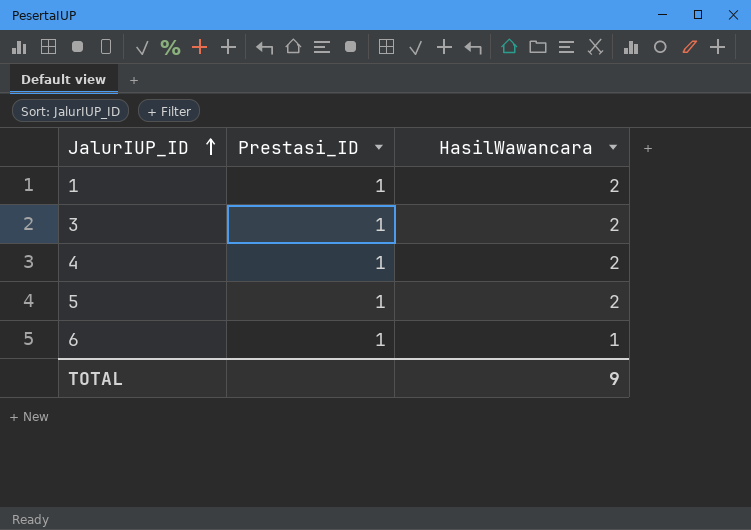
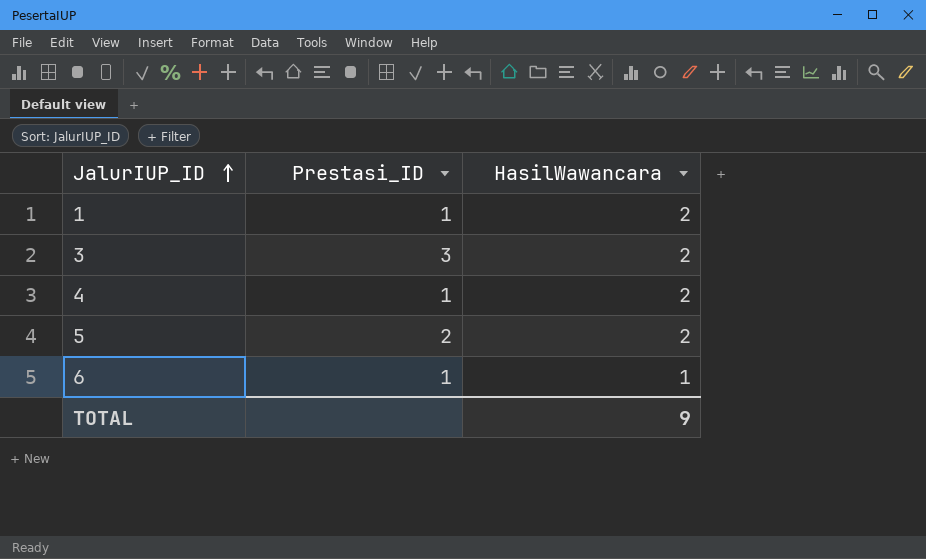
3 | Prestasi_ID: 1 -> 3
5 | Prestasi_ID: 1 -> 2

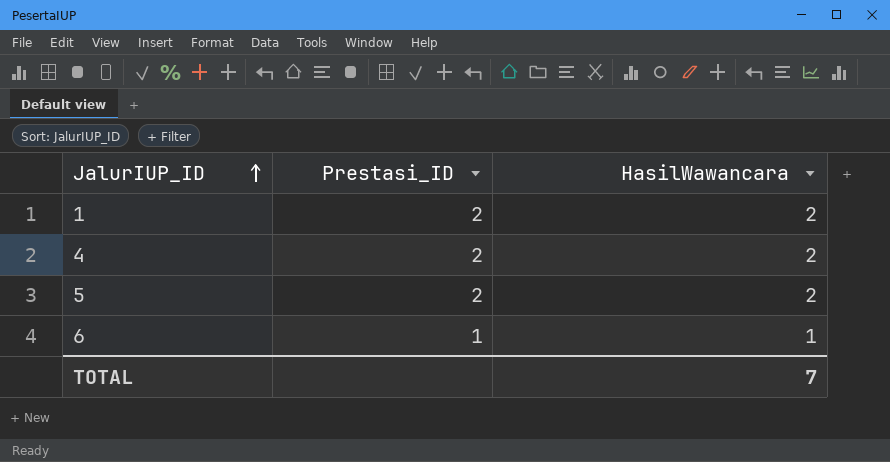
row 3: 3 | 2 -> none
1 | Prestasi_ID: 1 -> 2
4 | Prestasi_ID: 1 -> 2
TOTAL | HasilWawancara: 9 -> 7

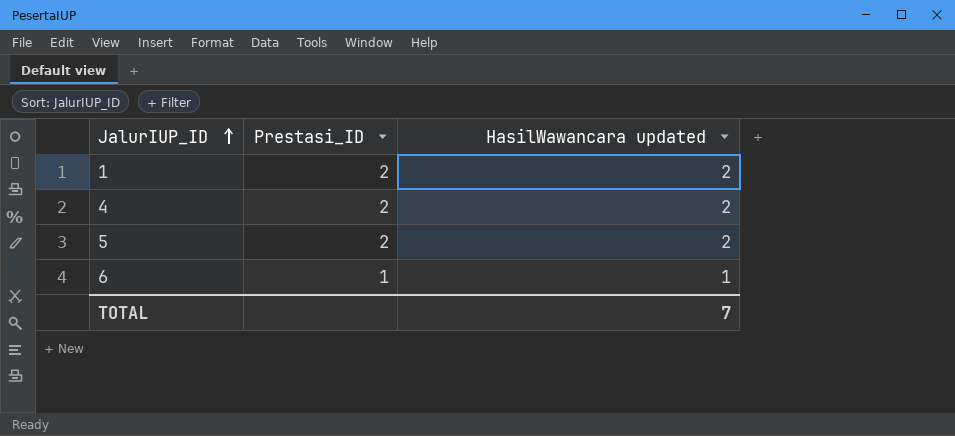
column name: HasilWawancara -> HasilWawancara updated

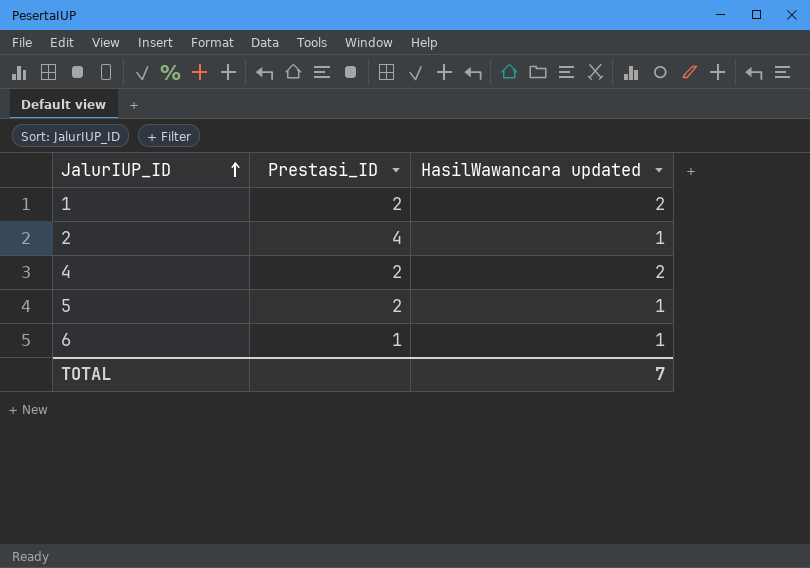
row 2: none -> 4 | 1
5 | HasilWawancara updated: 2 -> 1

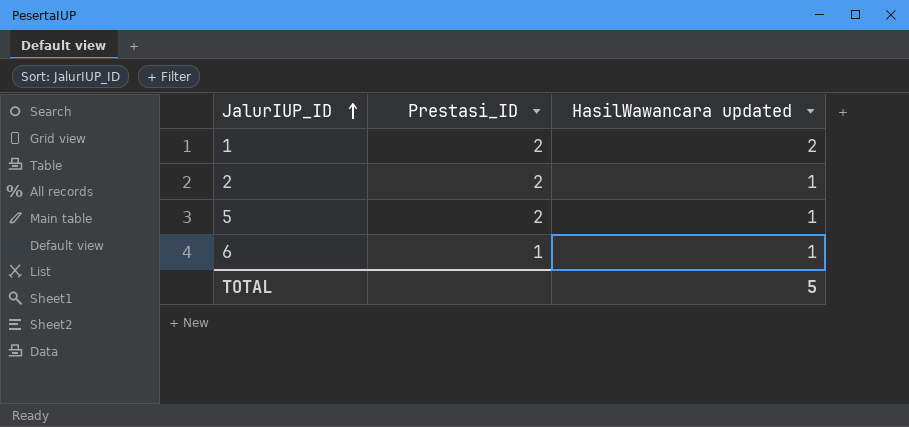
row 4: 2 | 2 -> none
2 | Prestasi_ID: 4 -> 2
TOTAL | HasilWawancara updated: 7 -> 5

